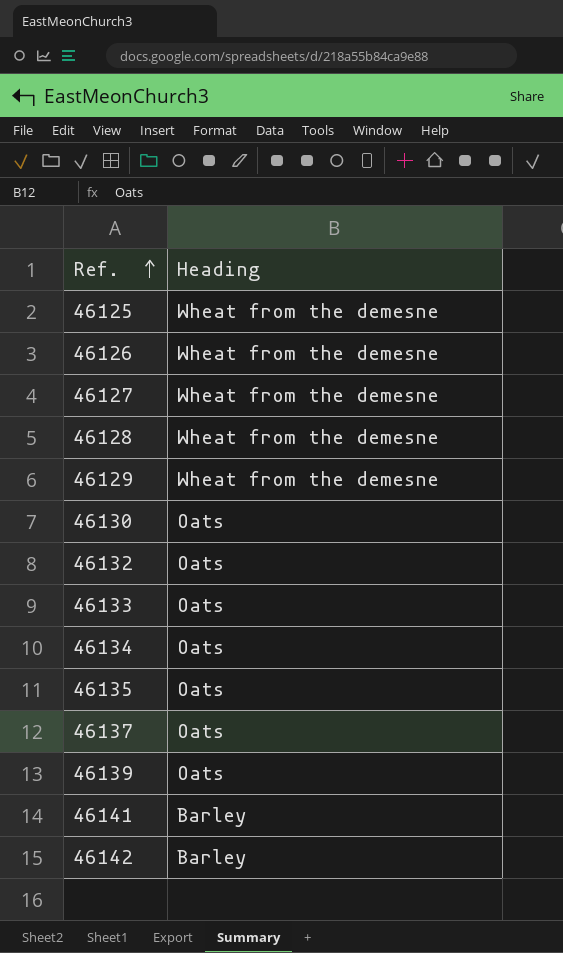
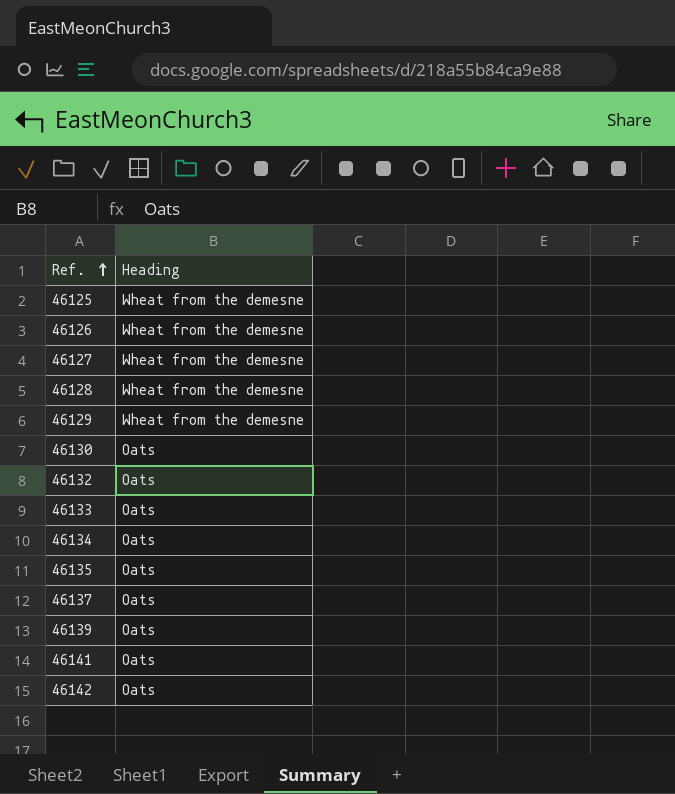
46141 | Heading: Barley -> Oats
46142 | Heading: Barley -> Oats

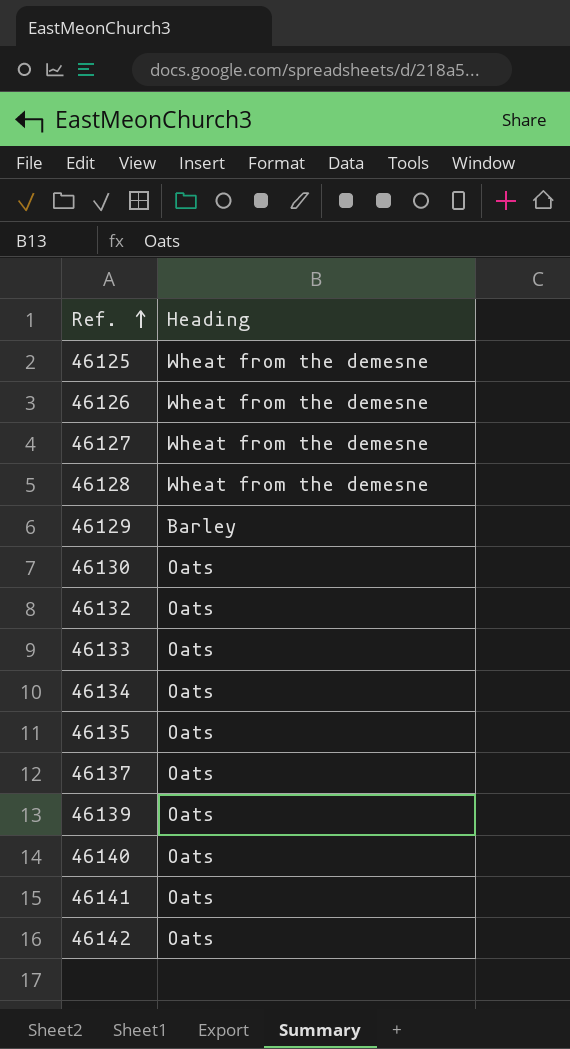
46129 | Heading: Wheat from the demesne -> Barley
row 46140: none -> Oats

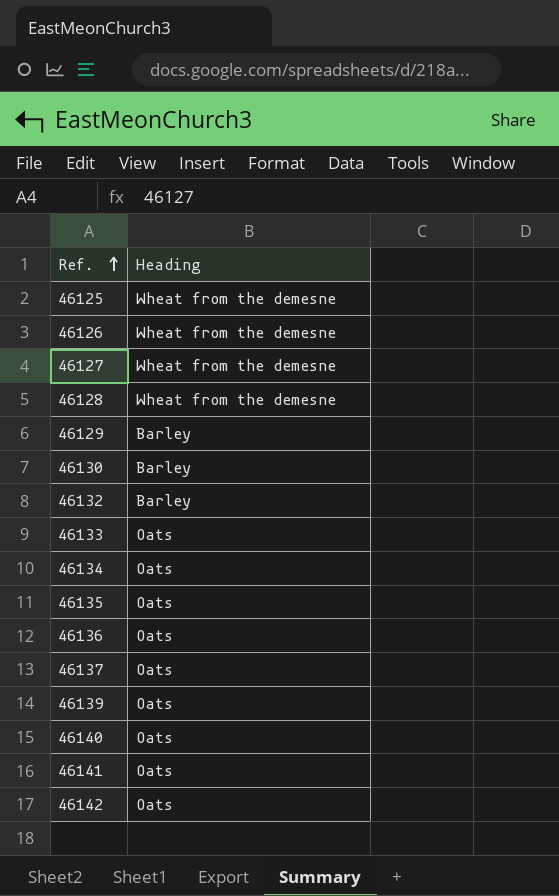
46130 | Heading: Oats -> Barley
46132 | Heading: Oats -> Barley
row 46136: none -> Oats

